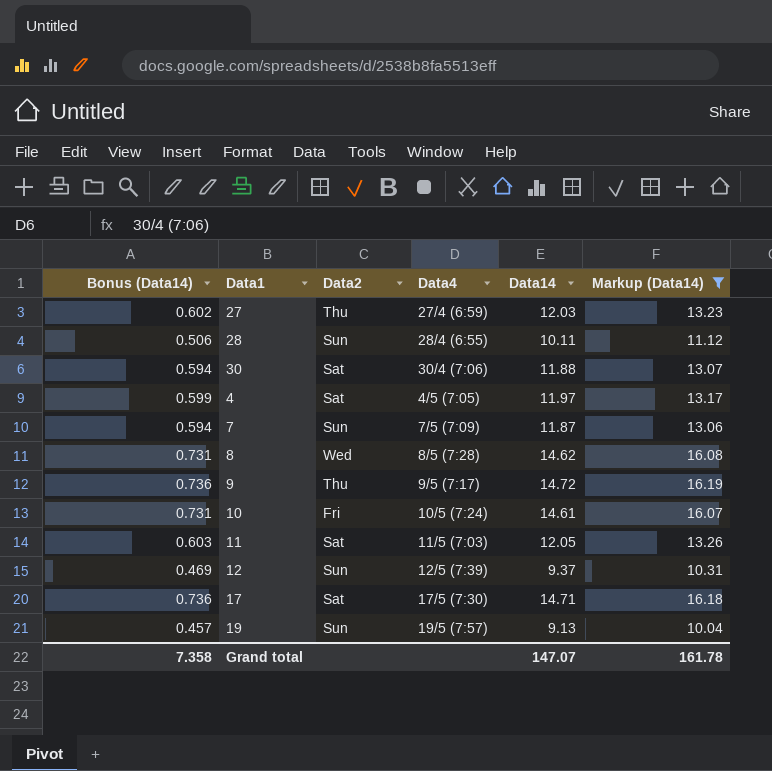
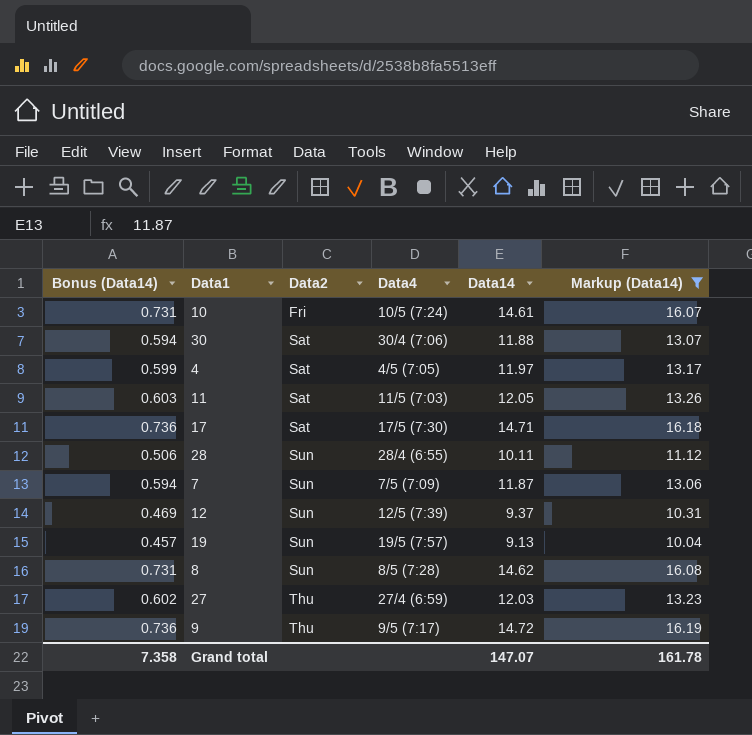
row order: none -> Data2 ascending
8 | Data2: Wed -> Sun

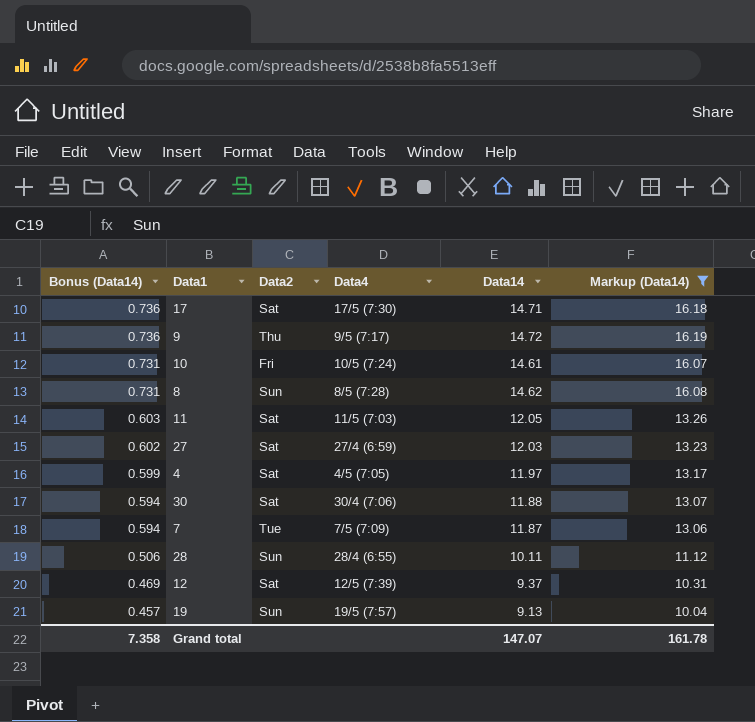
row order: Data2 ascending -> Bonus (Data14) descending
27 | Data2: Thu -> Sat
7 | Data2: Sun -> Tue
12 | Data2: Sun -> Sat

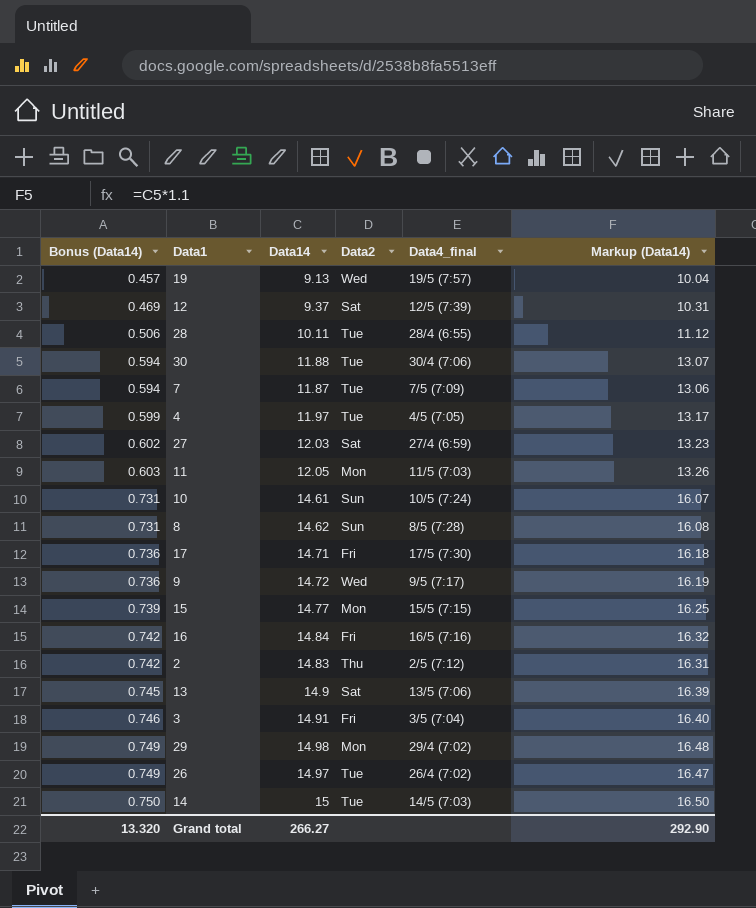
filter: Markup (Data14) <= 16.19 -> none
row order: Bonus (Data14) descending -> Bonus (Data14) ascending
column Data14 | position: 5 -> 3
column name: Data4 -> Data4_final
19 | Data2: Sun -> Wed
28 | Data2: Sun -> Tue
30 | Data2: Sat -> Tue
4 | Data2: Sat -> Tue
11 | Data2: Sat -> Mon
10 | Data2: Fri -> Sun
17 | Data2: Sat -> Fri
9 | Data2: Thu -> Wed
Grand total | Bonus (Data14): 7.358 -> 13.320
Grand total | Data14: 147.07 -> 266.27
Grand total | Markup (Data14): 161.78 -> 292.90

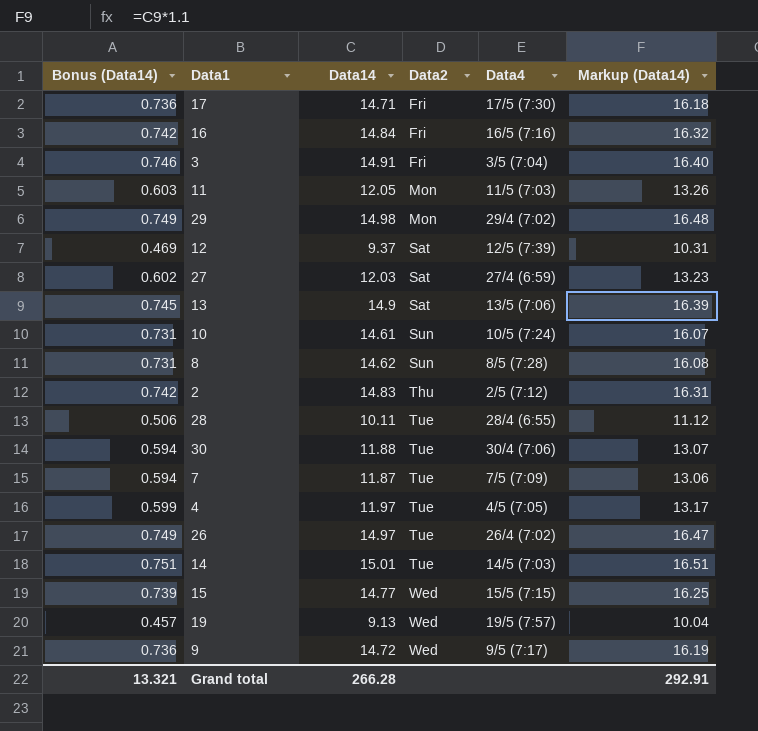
row order: Bonus (Data14) ascending -> Data2 ascending
column name: Data4_final -> Data4
14 | Bonus (Data14): 0.750 -> 0.751
14 | Data14: 15 -> 15.01
14 | Markup (Data14): 16.50 -> 16.51
15 | Data2: Mon -> Wed
Grand total | Bonus (Data14): 13.320 -> 13.321
Grand total | Data14: 266.27 -> 266.28
Grand total | Markup (Data14): 292.90 -> 292.91

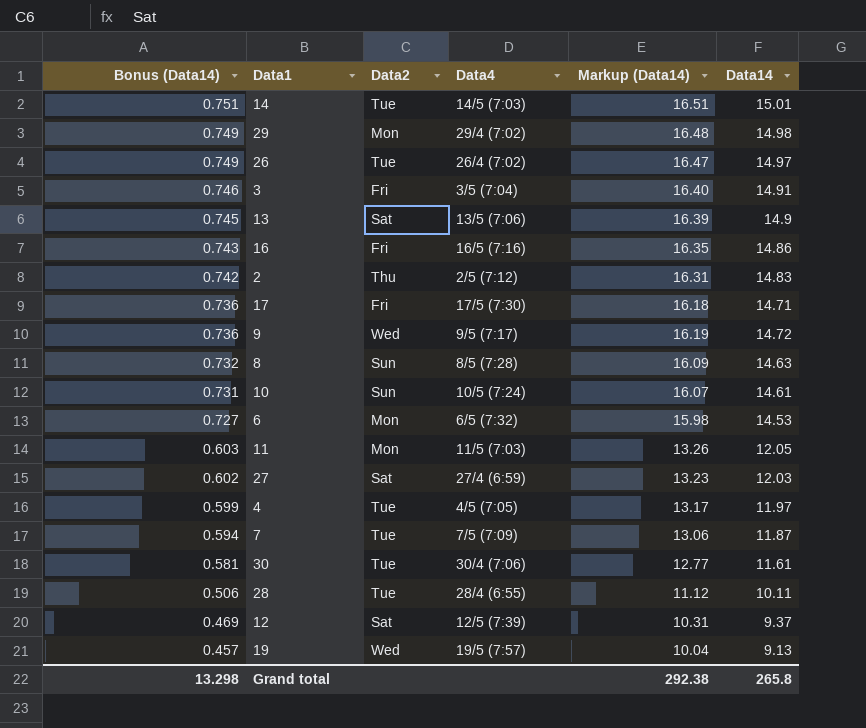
row order: Data2 ascending -> Bonus (Data14) descending
column Data14 | position: 3 -> 6
row 15: 0.739 | 14.77 | Wed | 15/5 (7:15) | 16.25 -> none
16 | Bonus (Data14): 0.742 -> 0.743
16 | Markup (Data14): 16.32 -> 16.35
16 | Data14: 14.84 -> 14.86
8 | Bonus (Data14): 0.731 -> 0.732
8 | Markup (Data14): 16.08 -> 16.09
8 | Data14: 14.62 -> 14.63
row 6: none -> 0.727 | Mon | 6/5 (7:32) | 15.98 | 14.53
30 | Bonus (Data14): 0.594 -> 0.581
30 | Markup (Data14): 13.07 -> 12.77
30 | Data14: 11.88 -> 11.61
Grand total | Bonus (Data14): 13.321 -> 13.298
Grand total | Markup (Data14): 292.91 -> 292.38
Grand total | Data14: 266.28 -> 265.8

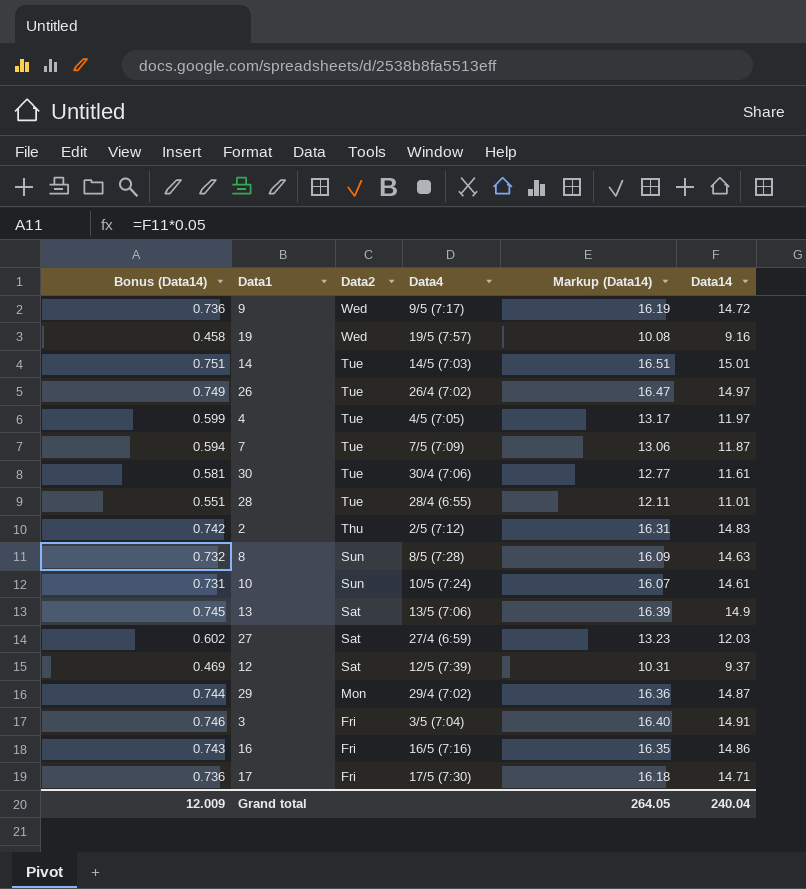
row order: Bonus (Data14) descending -> Data2 descending
row 6: 0.727 | Mon | 6/5 (7:32) | 15.98 | 14.53 -> none
row 11: 0.603 | Mon | 11/5 (7:03) | 13.26 | 12.05 -> none
19 | Bonus (Data14): 0.457 -> 0.458
19 | Markup (Data14): 10.04 -> 10.08
19 | Data14: 9.13 -> 9.16
28 | Bonus (Data14): 0.506 -> 0.551
28 | Markup (Data14): 11.12 -> 12.11
28 | Data14: 10.11 -> 11.01
29 | Bonus (Data14): 0.749 -> 0.744
29 | Markup (Data14): 16.48 -> 16.36
29 | Data14: 14.98 -> 14.87
Grand total | Bonus (Data14): 13.298 -> 12.009
Grand total | Markup (Data14): 292.38 -> 264.05
Grand total | Data14: 265.8 -> 240.04

